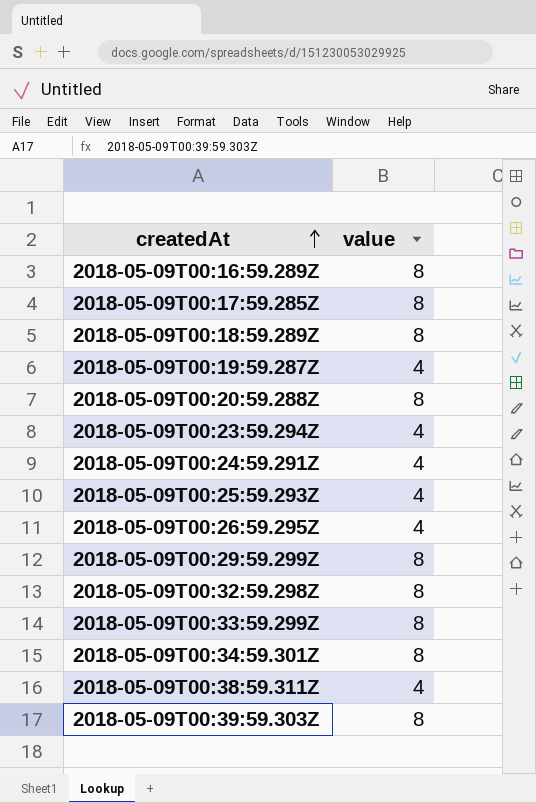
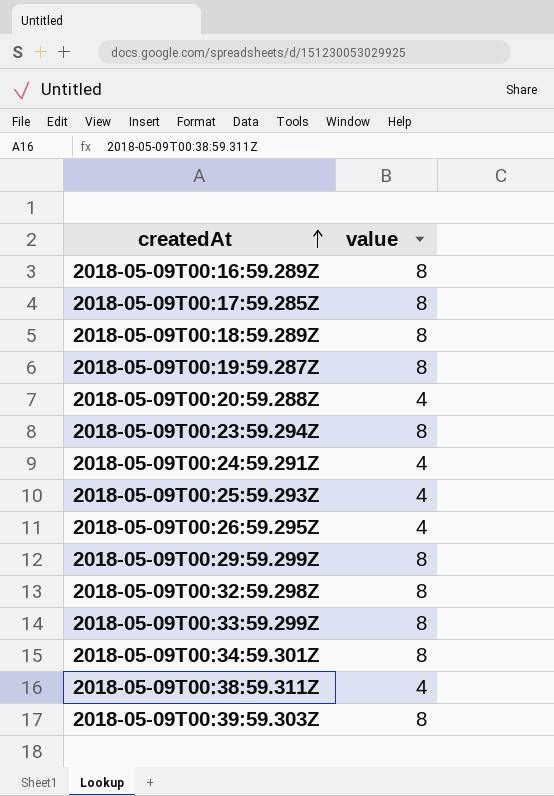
2018-05-09T00:19:59.287Z | value: 4 -> 8
2018-05-09T00:20:59.288Z | value: 8 -> 4
2018-05-09T00:23:59.294Z | value: 4 -> 8

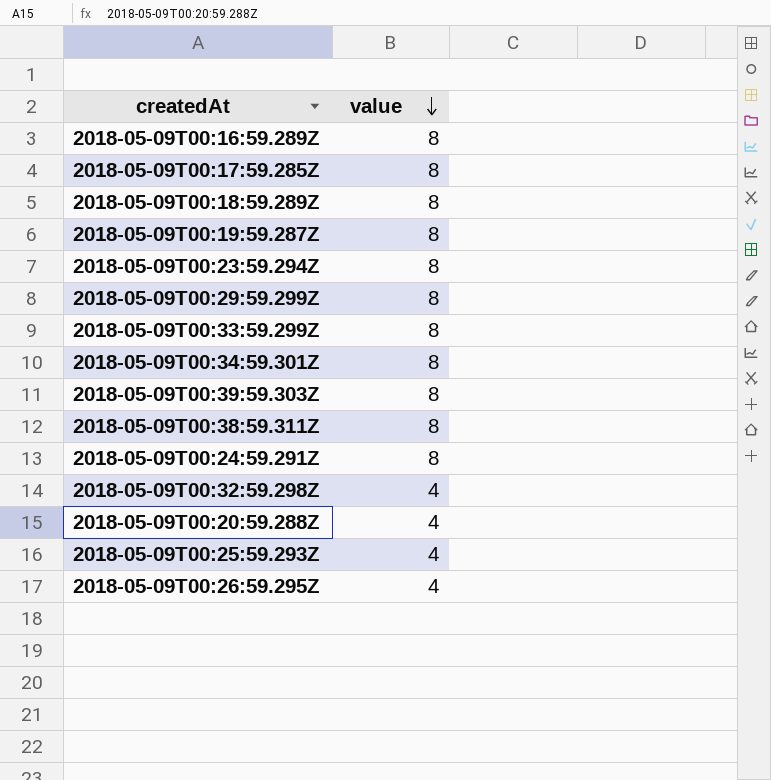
row order: createdAt ascending -> value descending
2018-05-09T00:38:59.311Z | value: 4 -> 8
2018-05-09T00:24:59.291Z | value: 4 -> 8
2018-05-09T00:32:59.298Z | value: 8 -> 4

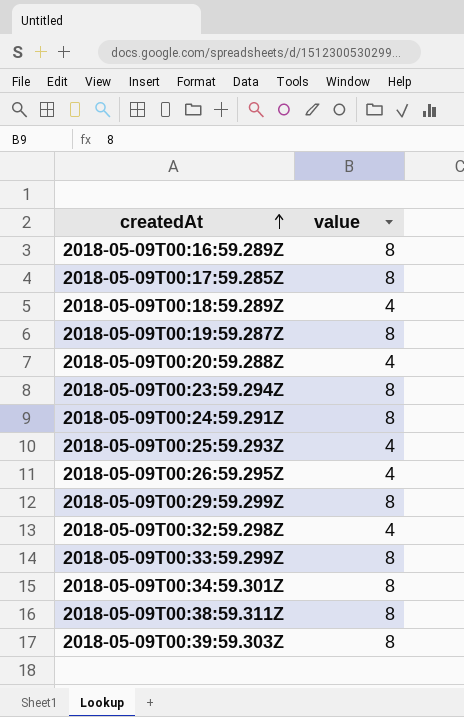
row order: value descending -> createdAt ascending
2018-05-09T00:18:59.289Z | value: 8 -> 4

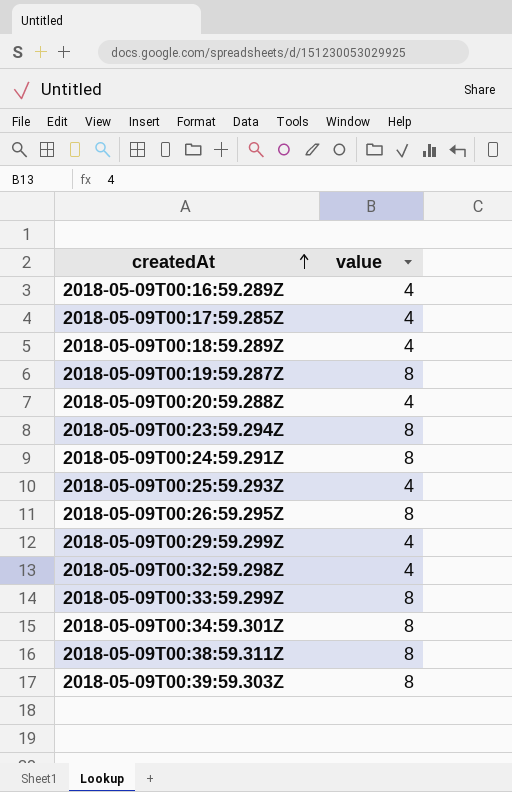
2018-05-09T00:16:59.289Z | value: 8 -> 4
2018-05-09T00:17:59.285Z | value: 8 -> 4
2018-05-09T00:26:59.295Z | value: 4 -> 8
2018-05-09T00:29:59.299Z | value: 8 -> 4

